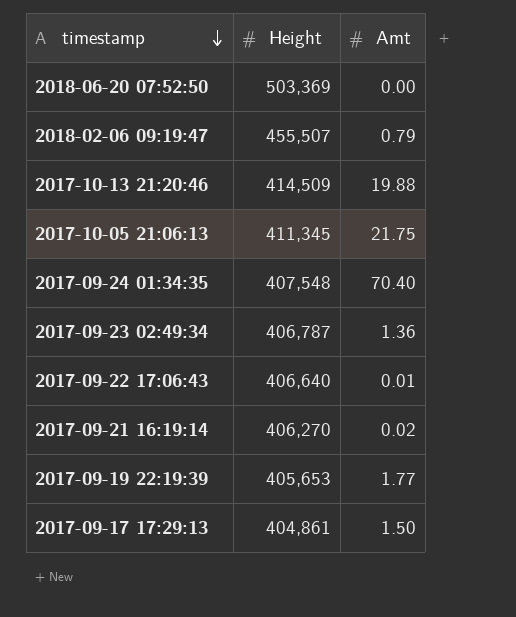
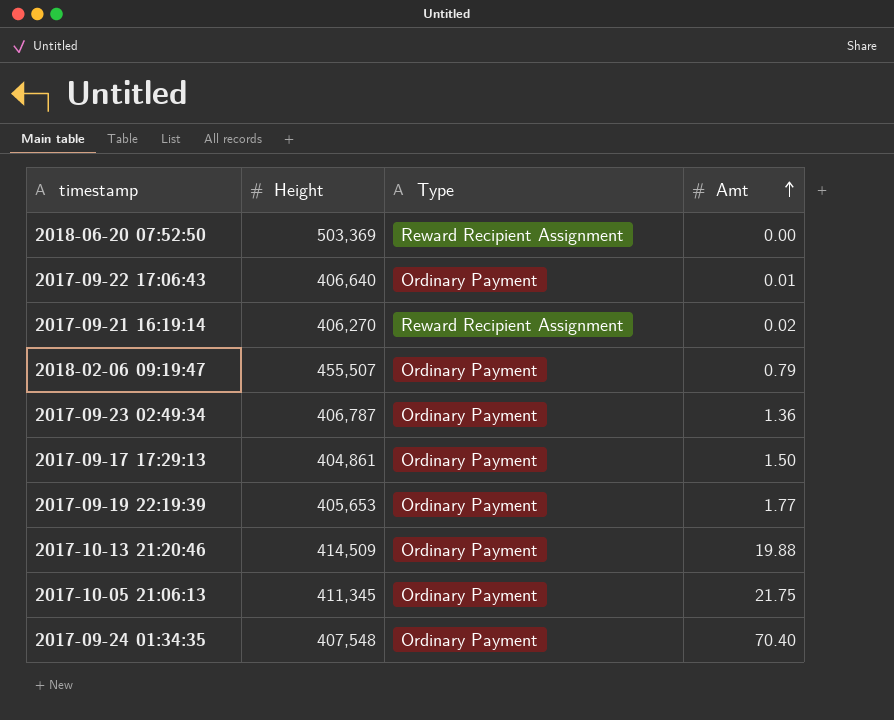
row order: timestamp descending -> Amt ascending
column Type | position: none -> 3

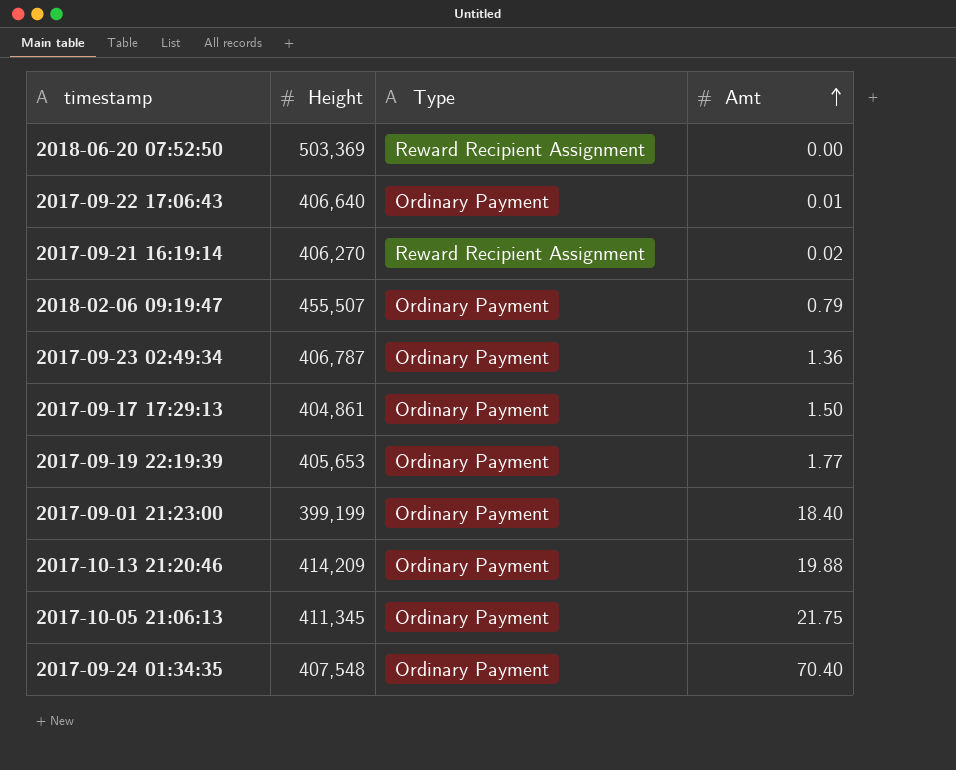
row 2017-09-01 21:23:00: none -> 399,199 | Ordinary Payment | 18.40
2017-10-13 21:20:46 | Height: 414,509 -> 414,209

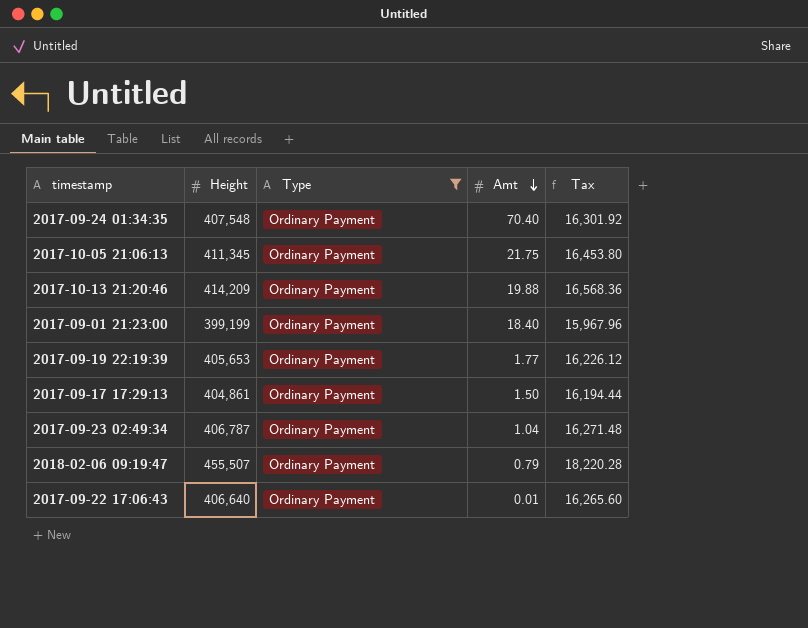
filter: none -> Type = Ordinary Payment
row order: Amt ascending -> Amt descending
column Tax | formula: none -> [Height] * 0.04
2017-09-23 02:49:34 | Amt: 1.36 -> 1.04

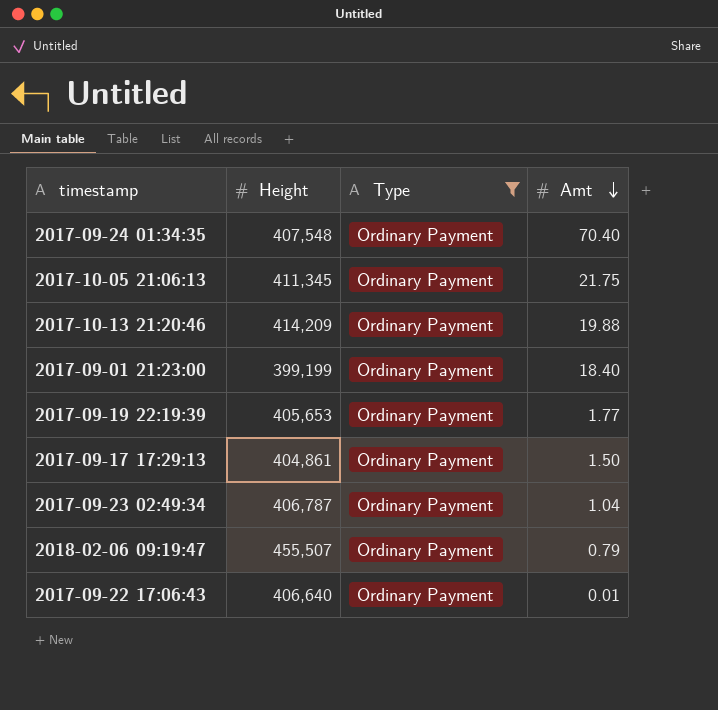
column Tax | formula: [Height] * 0.04 -> none

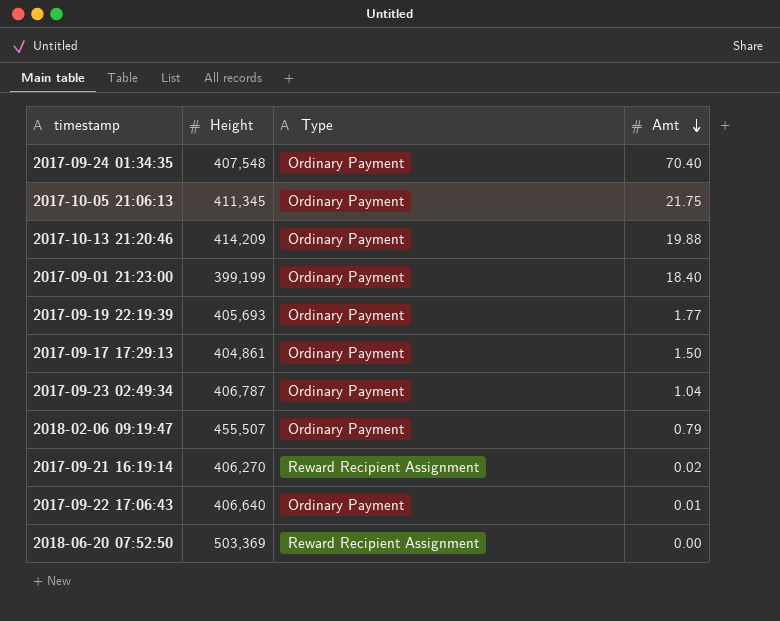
filter: Type = Ordinary Payment -> none
2017-09-19 22:19:39 | Height: 405,653 -> 405,693

